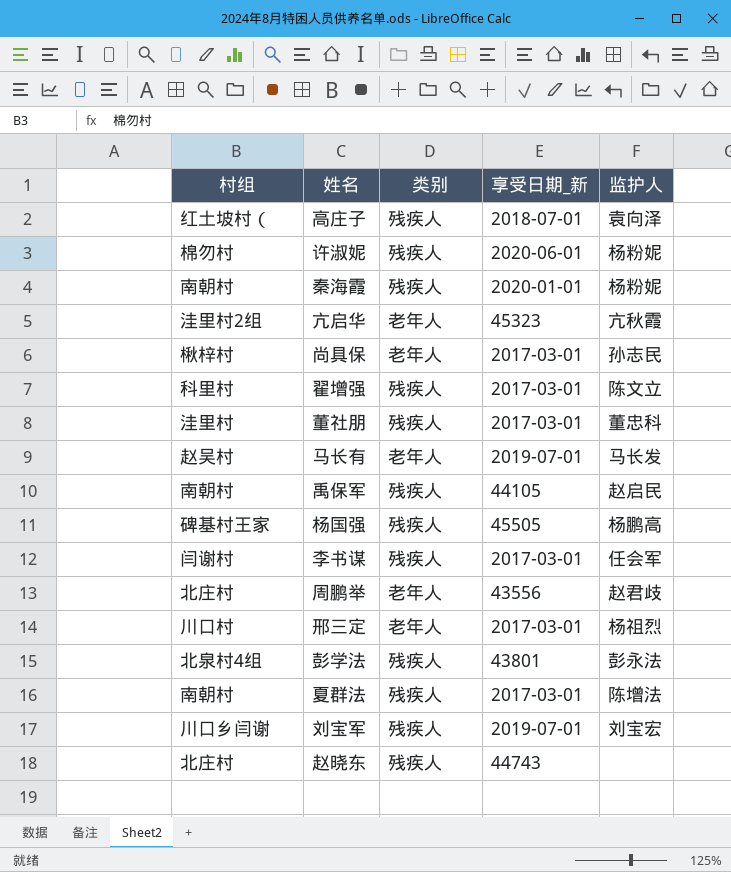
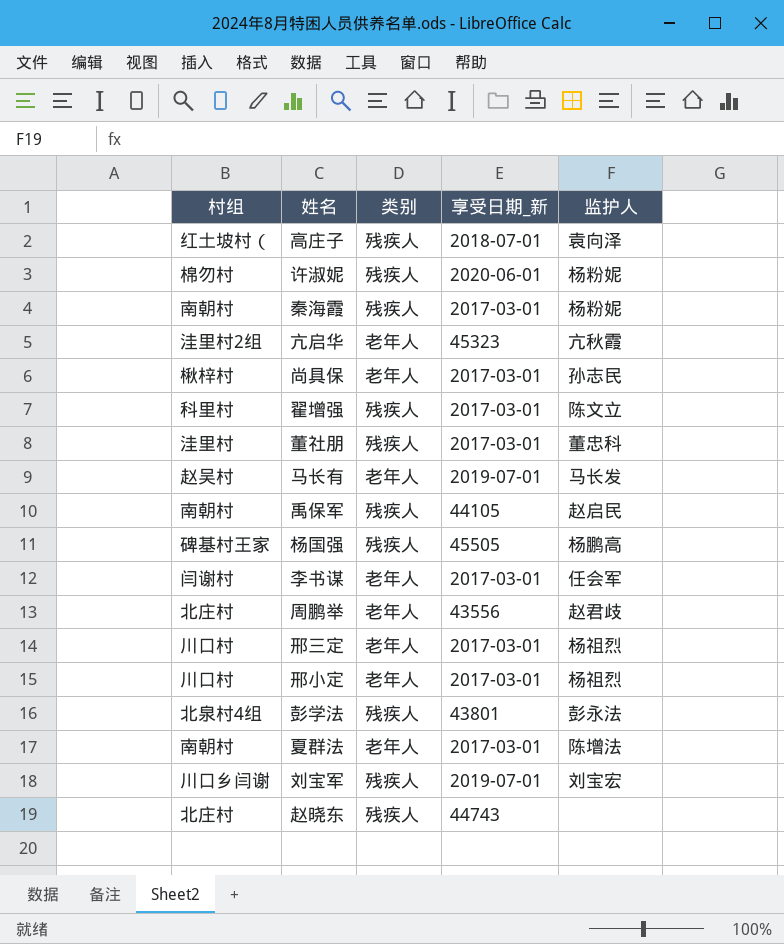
秦海霞 | 享受日期_新: 2020-01-01 -> 2017-03-01
李书谋 | 类别: 残疾人 -> 老年人
row 邢小定: none -> 川口村 | 老年人 | 2017-03-01 | 杨祖烈
夏群法 | 类别: 残疾人 -> 老年人

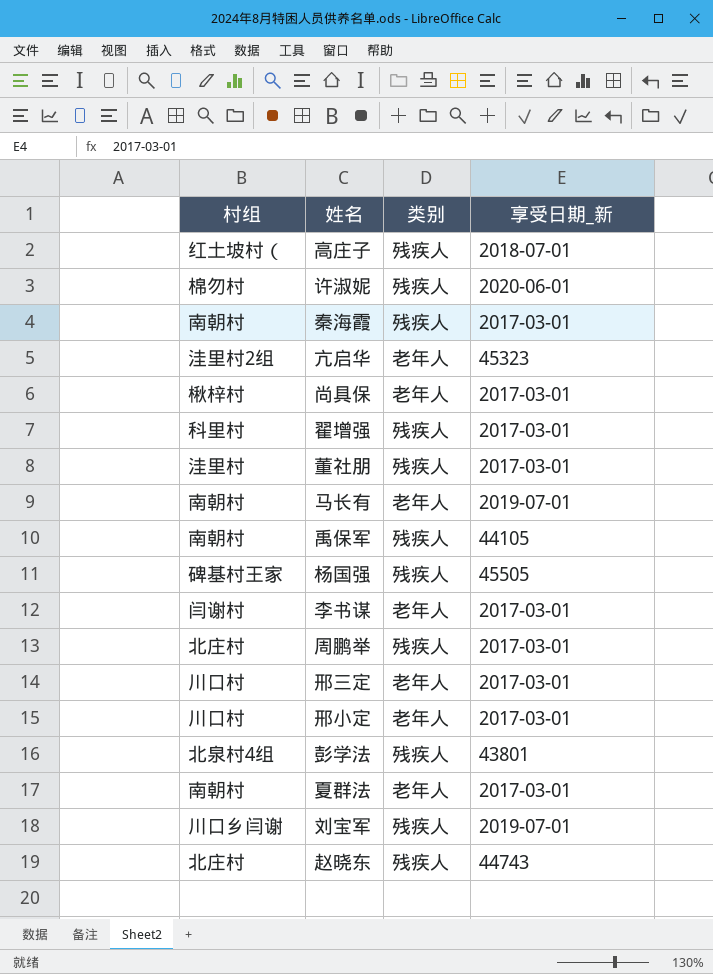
column 监护人 | position: 5 -> none
马长有 | 村组: 赵吴村 -> 南朝村
周鹏举 | 类别: 老年人 -> 残疾人
周鹏举 | 享受日期_新: 43556 -> 2017-03-01

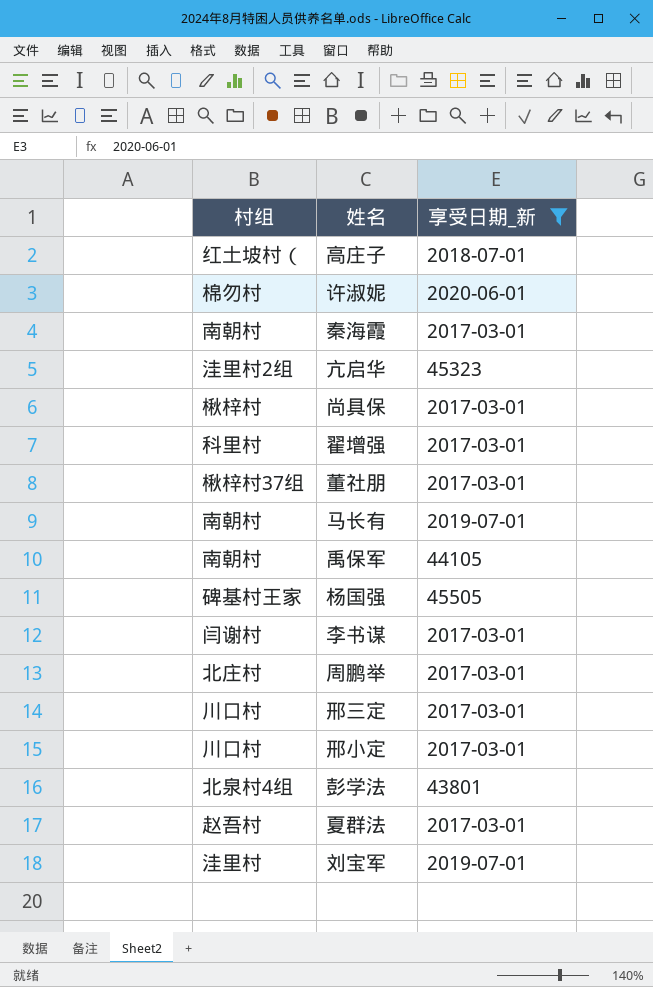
filter: none -> 享受日期_新 != 44743
column 类别 | position: 3 -> none
董社朋 | 村组: 洼里村 -> 楸梓村37组
夏群法 | 村组: 南朝村 -> 赵吾村
刘宝军 | 村组: 川口乡闫谢 -> 洼里村

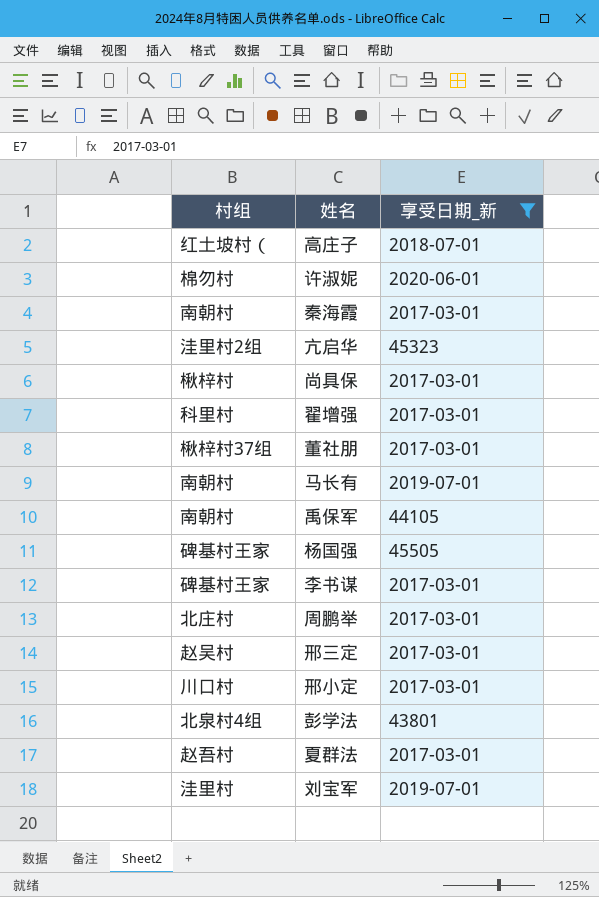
李书谋 | 村组: 闫谢村 -> 碑基村王家
邢三定 | 村组: 川口村 -> 赵吴村

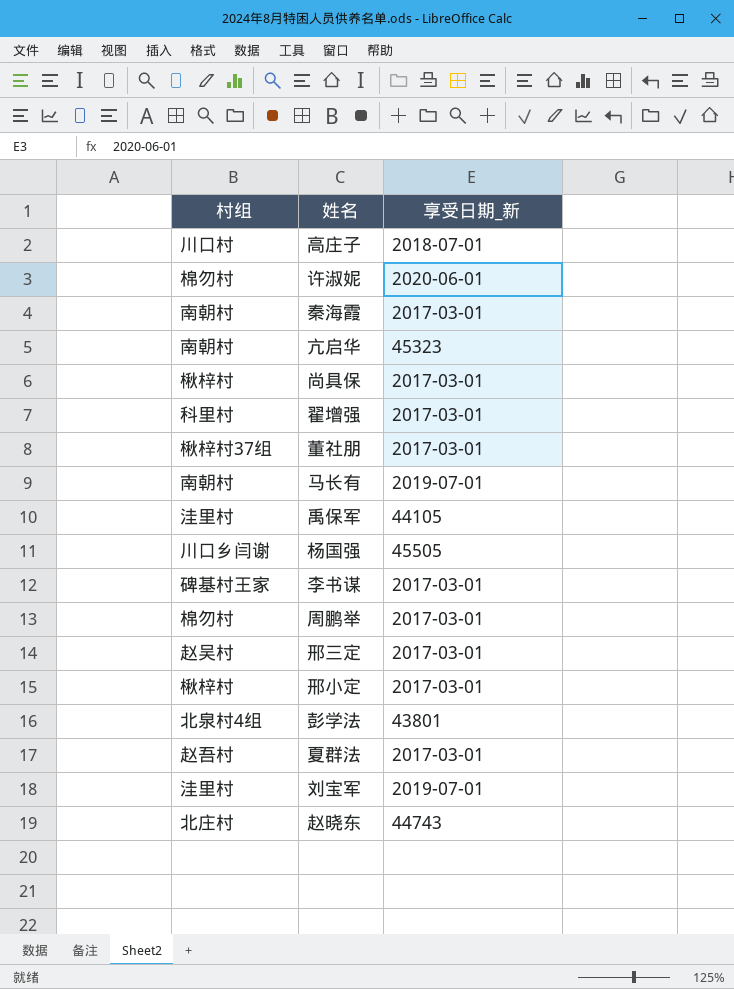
filter: 享受日期_新 != 44743 -> none
高庄子 | 村组: 红土坡村（ -> 川口村
亢启华 | 村组: 洼里村2组 -> 南朝村
禹保军 | 村组: 南朝村 -> 洼里村
杨国强 | 村组: 碑基村王家 -> 川口乡闫谢
周鹏举 | 村组: 北庄村 -> 棉勿村
邢小定 | 村组: 川口村 -> 楸梓村

